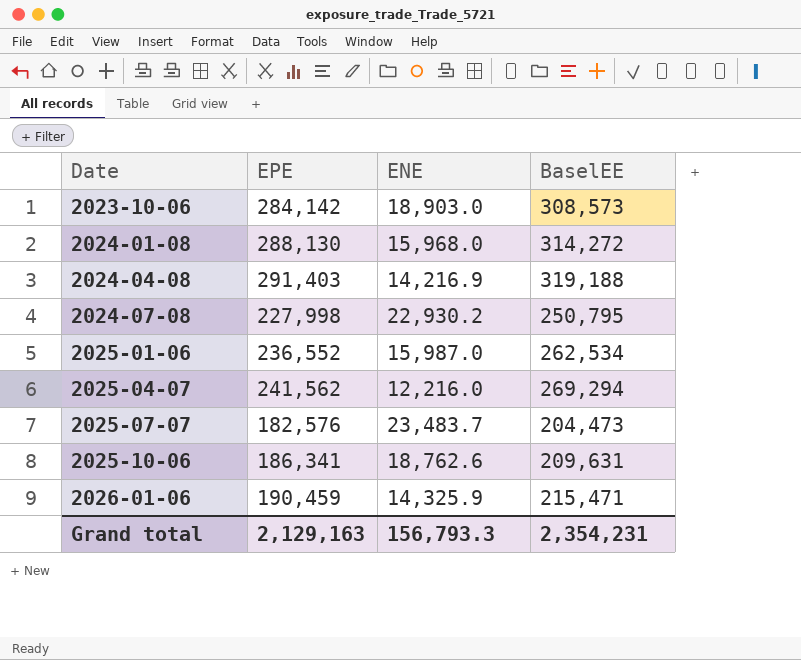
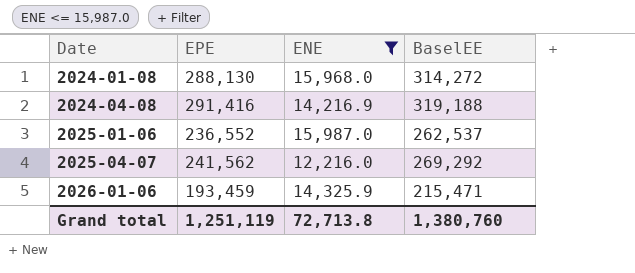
filter: none -> ENE <= 15,987.0
2024-04-08 | EPE: 291,403 -> 291,416
2025-01-06 | BaselEE: 262,534 -> 262,537
2025-04-07 | BaselEE: 269,294 -> 269,292
2026-01-06 | EPE: 190,459 -> 193,459
Grand total | EPE: 2,129,163 -> 1,251,119
Grand total | ENE: 156,793.3 -> 72,713.8
Grand total | BaselEE: 2,354,231 -> 1,380,760

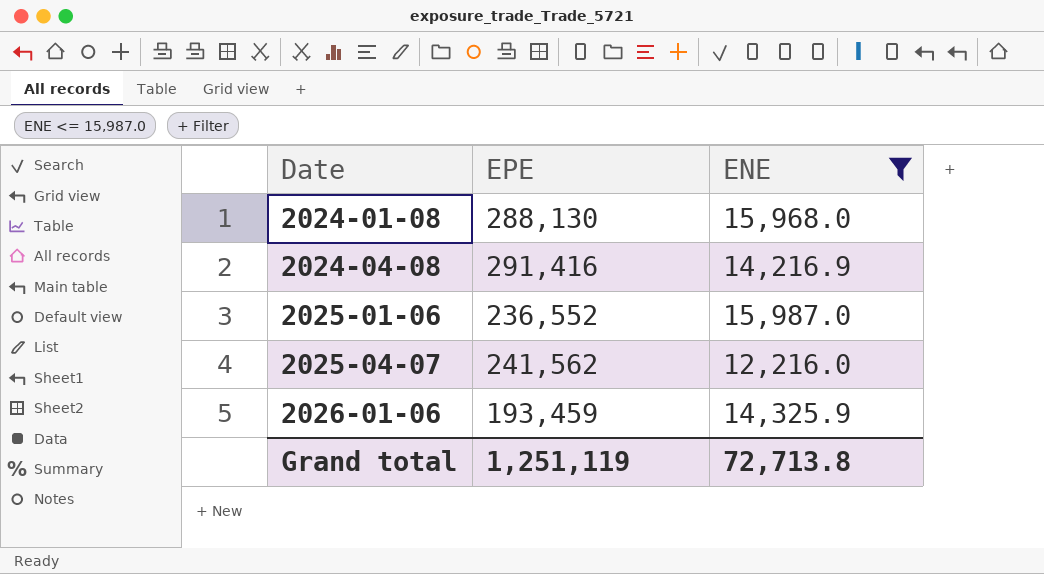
column BaselEE | position: 4 -> none

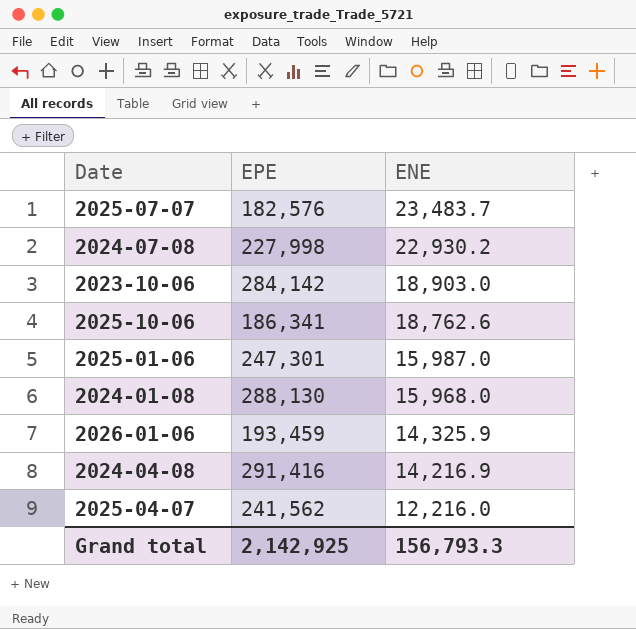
filter: ENE <= 15,987.0 -> none
row order: Date ascending -> ENE descending
2025-01-06 | EPE: 236,552 -> 247,301
Grand total | EPE: 1,251,119 -> 2,142,925
Grand total | ENE: 72,713.8 -> 156,793.3

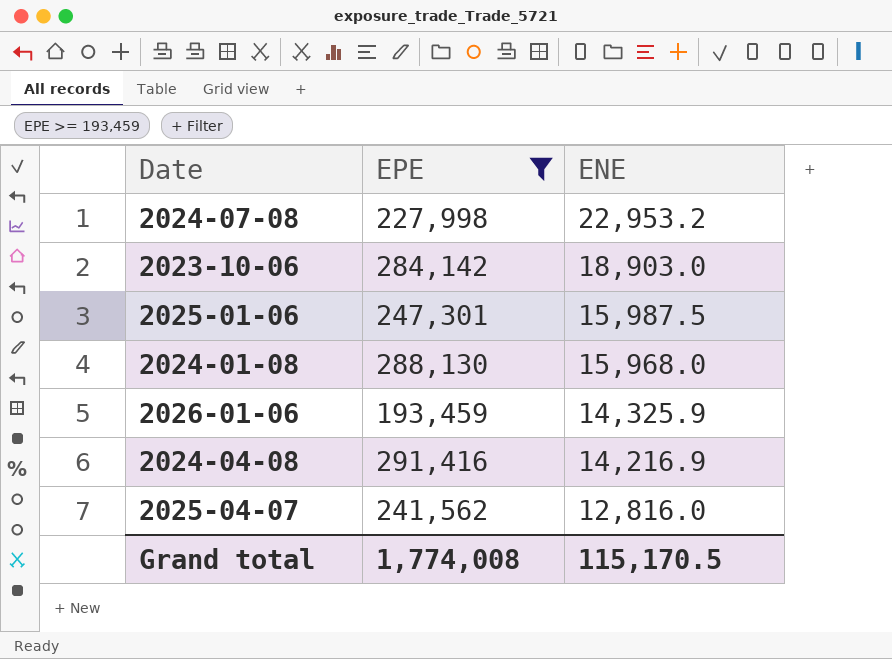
filter: none -> EPE >= 193,459
2024-07-08 | ENE: 22,930.2 -> 22,953.2
2025-01-06 | ENE: 15,987.0 -> 15,987.5
2025-04-07 | ENE: 12,216.0 -> 12,816.0
Grand total | EPE: 2,142,925 -> 1,774,008
Grand total | ENE: 156,793.3 -> 115,170.5

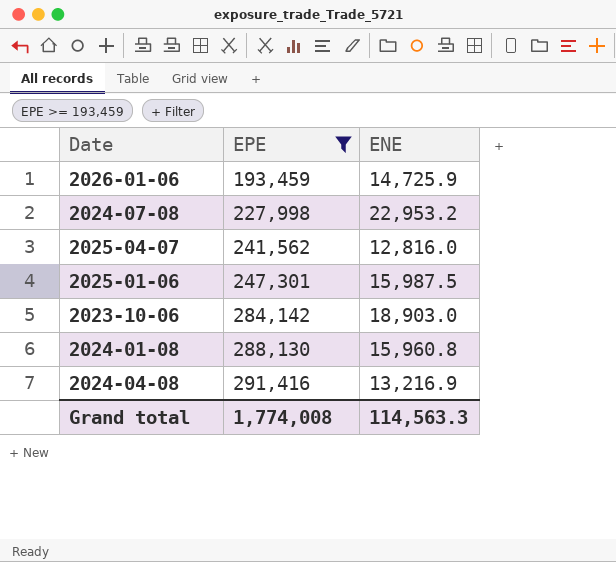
row order: ENE descending -> EPE ascending
2026-01-06 | ENE: 14,325.9 -> 14,725.9
2024-01-08 | ENE: 15,968.0 -> 15,960.8
2024-04-08 | ENE: 14,216.9 -> 13,216.9
Grand total | ENE: 115,170.5 -> 114,563.3

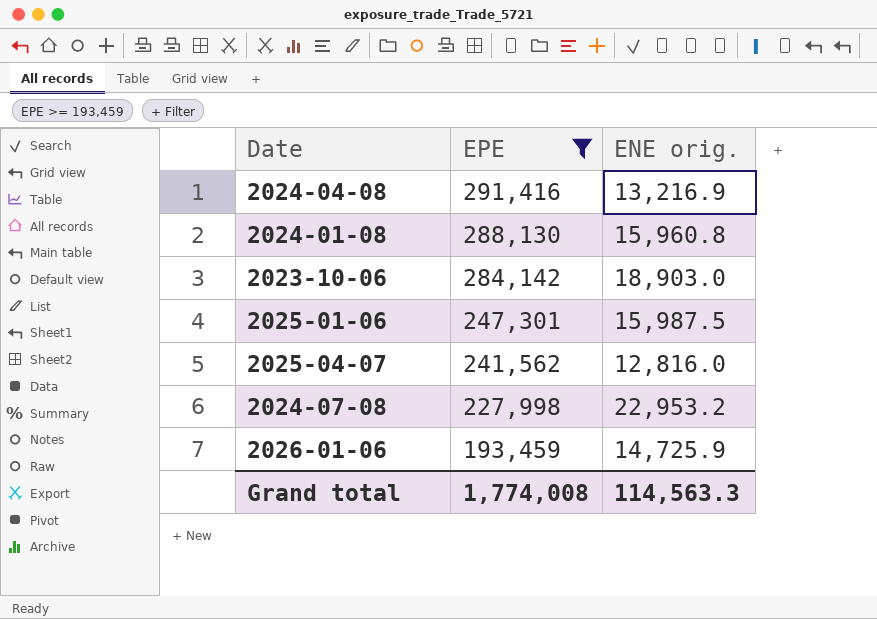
row order: EPE ascending -> EPE descending
column name: ENE -> ENE orig.

